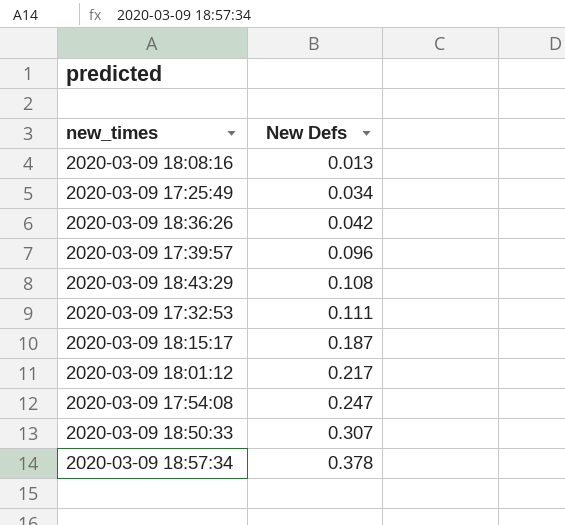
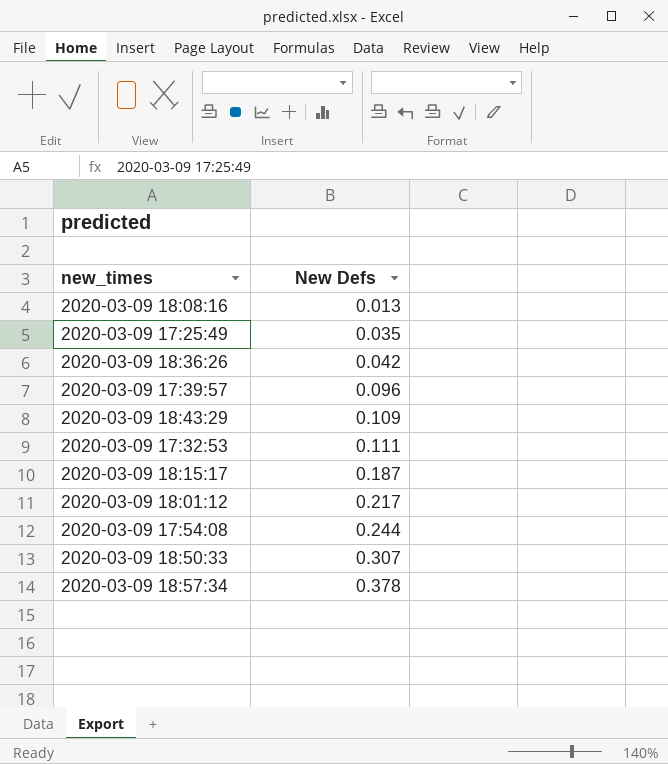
2020-03-09 17:25:49 | New Defs: 0.034 -> 0.035
2020-03-09 18:43:29 | New Defs: 0.108 -> 0.109
2020-03-09 17:54:08 | New Defs: 0.247 -> 0.244

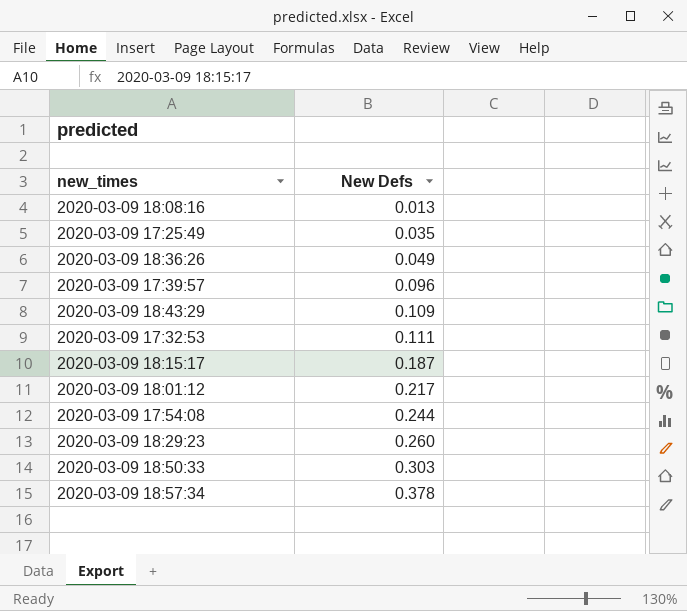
2020-03-09 18:36:26 | New Defs: 0.042 -> 0.049
row 2020-03-09 18:29:23: none -> 0.260
2020-03-09 18:50:33 | New Defs: 0.307 -> 0.303

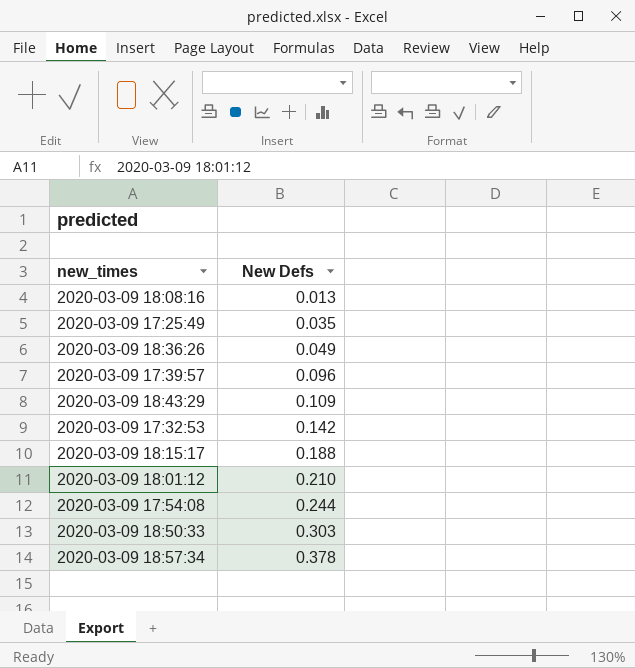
row 2020-03-09 18:29:23: 0.260 -> none
2020-03-09 17:32:53 | New Defs: 0.111 -> 0.142
2020-03-09 18:15:17 | New Defs: 0.187 -> 0.188
2020-03-09 18:01:12 | New Defs: 0.217 -> 0.210

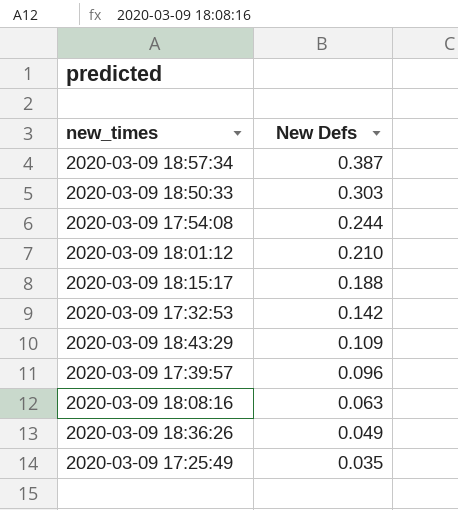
row order: New Defs ascending -> New Defs descending
2020-03-09 18:57:34 | New Defs: 0.378 -> 0.387
2020-03-09 18:08:16 | New Defs: 0.013 -> 0.063

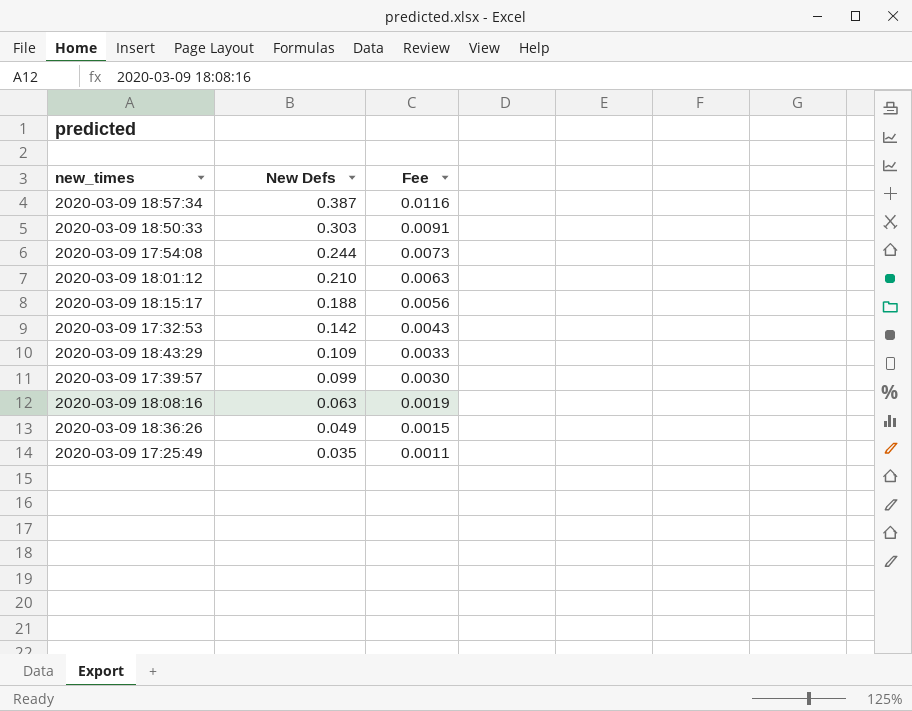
column Fee | formula: none -> [New Defs] * 0.03
2020-03-09 17:39:57 | New Defs: 0.096 -> 0.099

